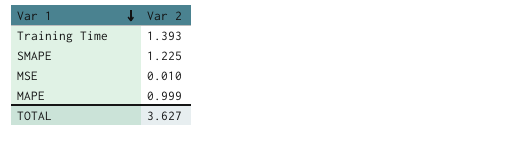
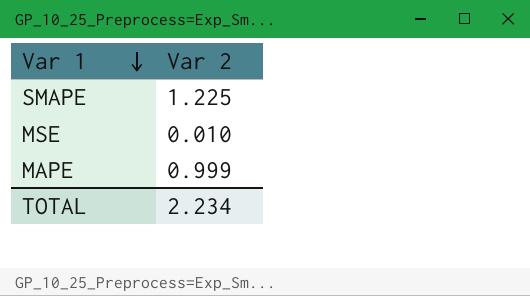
row Training Time: 1.393 -> none
TOTAL | Var 2: 3.627 -> 2.234

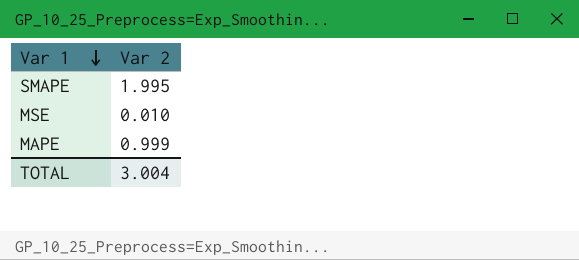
SMAPE | Var 2: 1.225 -> 1.995
TOTAL | Var 2: 2.234 -> 3.004

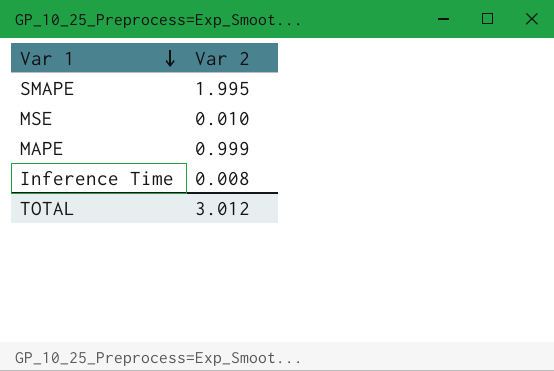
row Inference Time: none -> 0.008
TOTAL | Var 2: 3.004 -> 3.012

